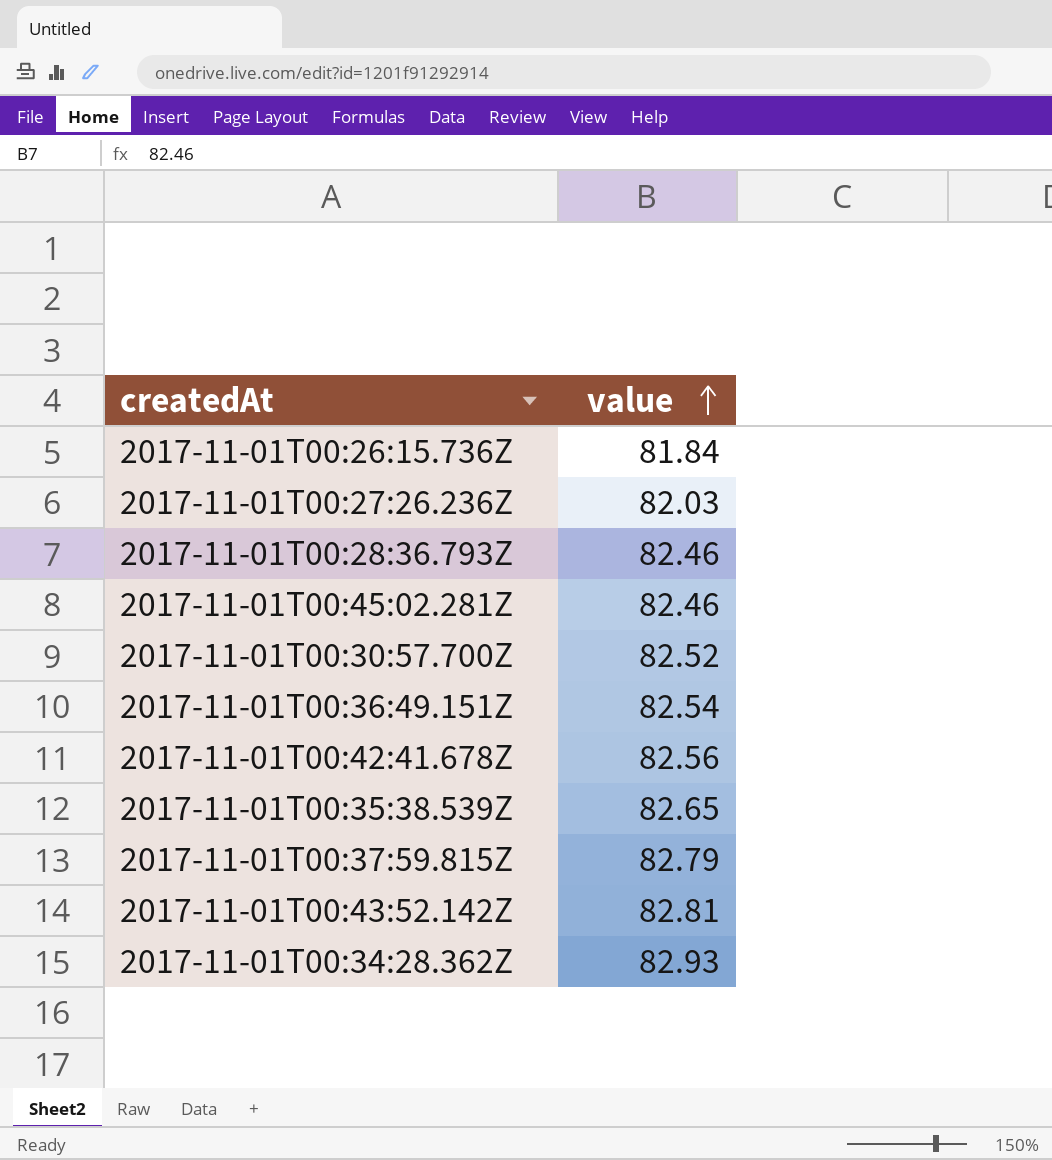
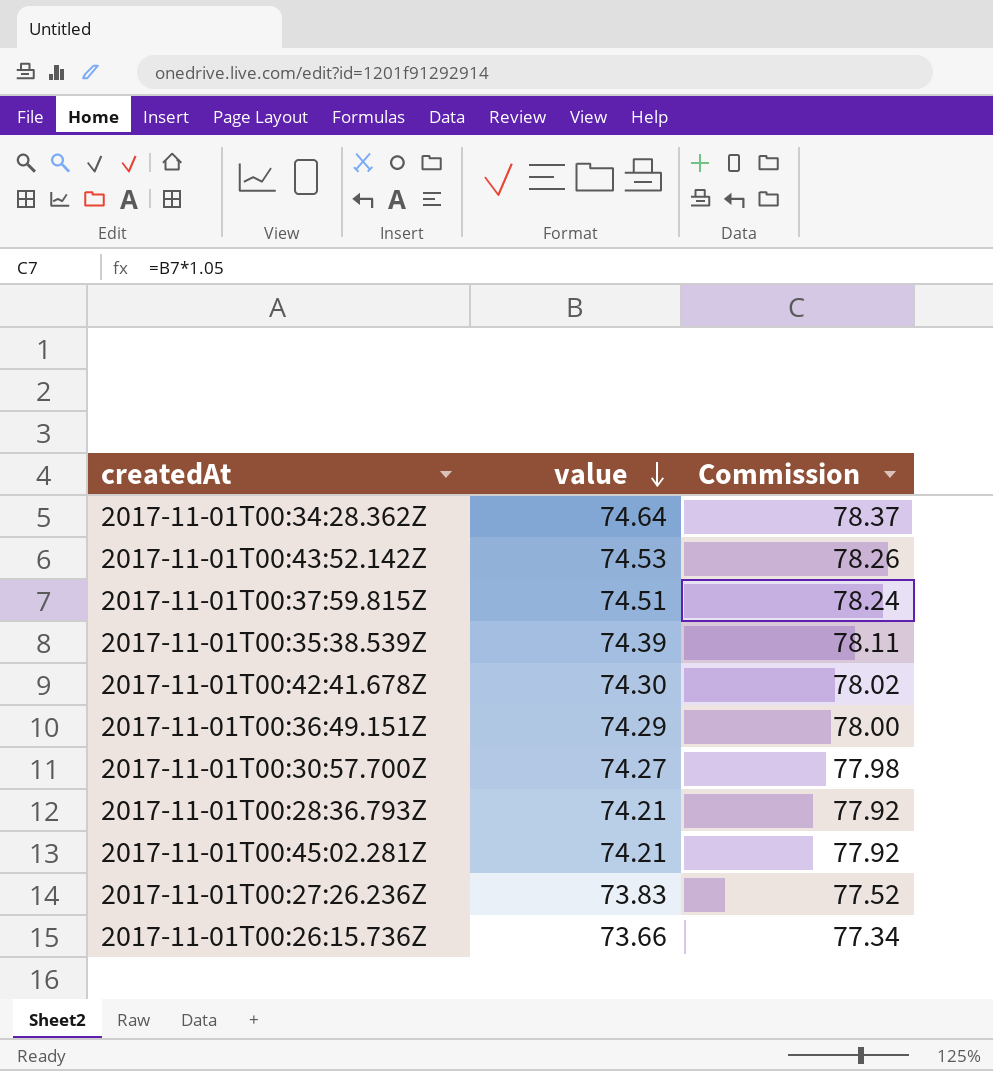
row order: value ascending -> value descending
column Commission | formula: none -> [value] * 1.05
2017-11-01T00:34:28.362Z | value: 82.93 -> 74.64
2017-11-01T00:43:52.142Z | value: 82.81 -> 74.53
2017-11-01T00:37:59.815Z | value: 82.79 -> 74.51
2017-11-01T00:35:38.539Z | value: 82.65 -> 74.39
2017-11-01T00:42:41.678Z | value: 82.56 -> 74.30
2017-11-01T00:36:49.151Z | value: 82.54 -> 74.29
2017-11-01T00:30:57.700Z | value: 82.52 -> 74.27
2017-11-01T00:28:36.793Z | value: 82.46 -> 74.21
2017-11-01T00:45:02.281Z | value: 82.46 -> 74.21
2017-11-01T00:27:26.236Z | value: 82.03 -> 73.83
2017-11-01T00:26:15.736Z | value: 81.84 -> 73.66

